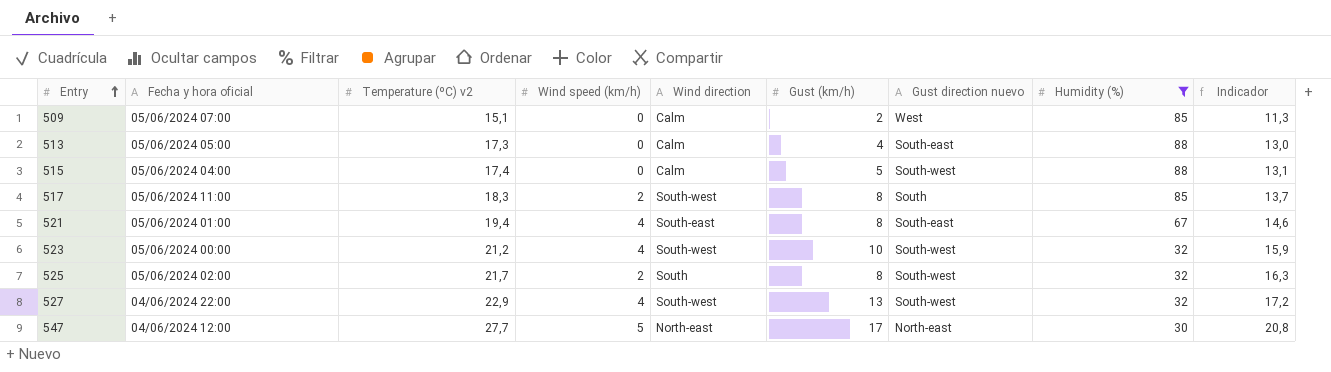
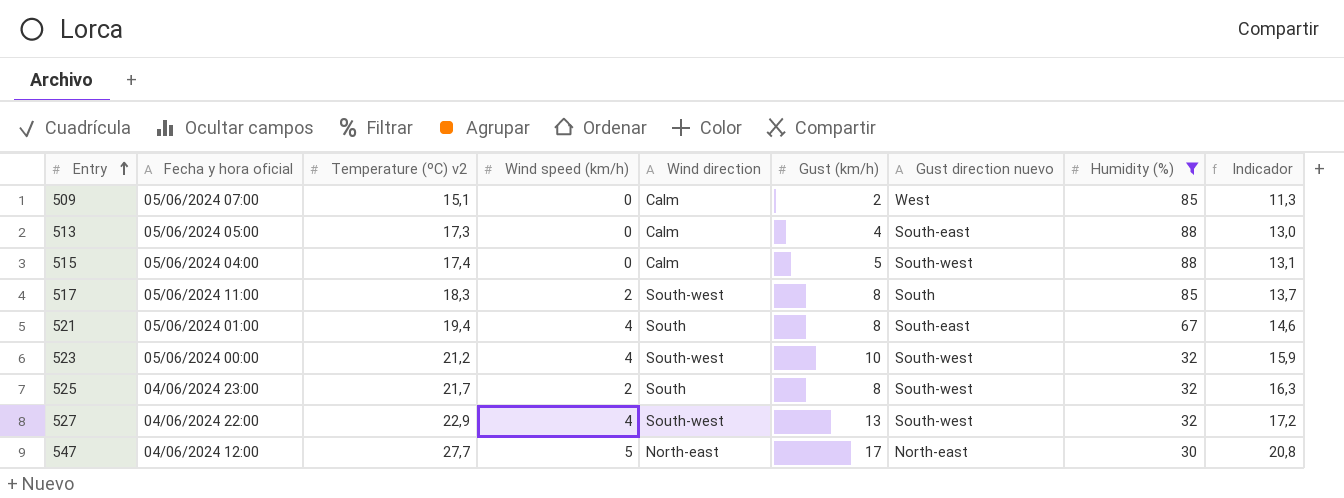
521 | Wind direction: South-east -> South
525 | Fecha y hora oficial: 05/06/2024 02:00 -> 04/06/2024 23:00

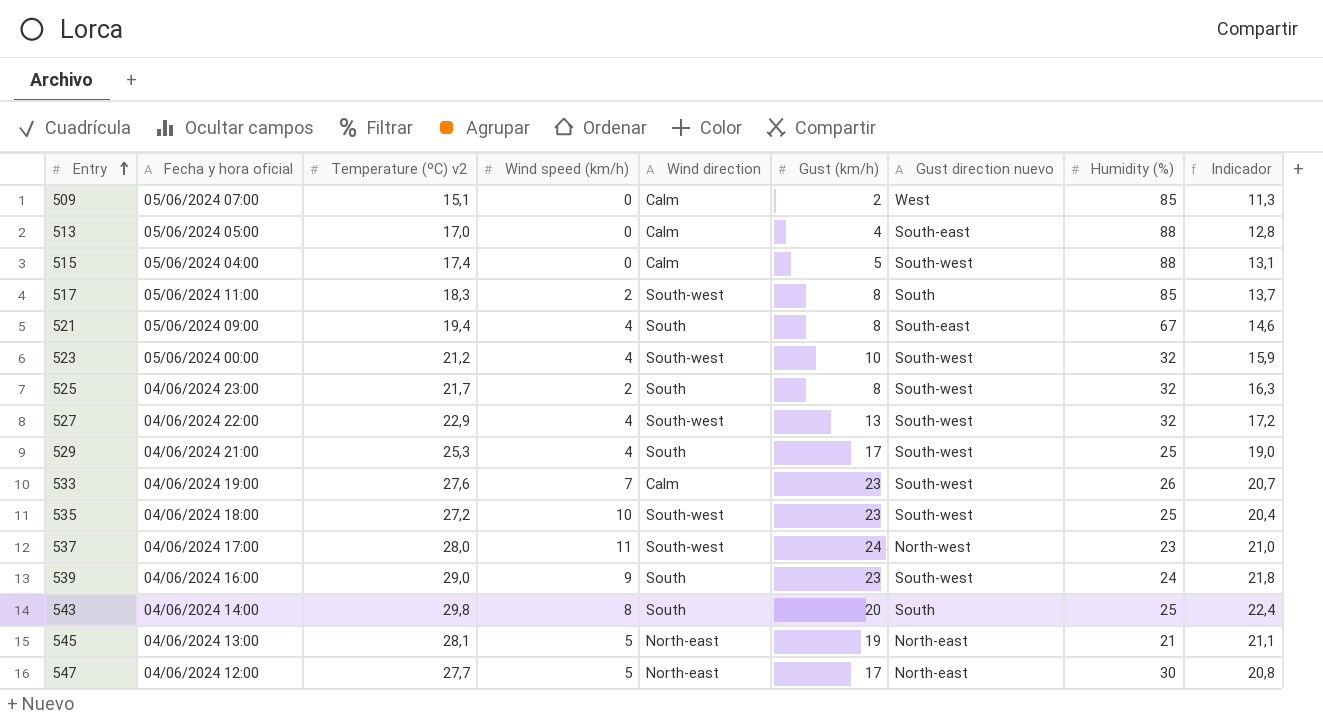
filter: Humidity (%) >= 30 -> none
513 | Temperature (ºC) v2: 17,3 -> 17,0
513 | Indicador: 13,0 -> 12,8
521 | Fecha y hora oficial: 05/06/2024 01:00 -> 05/06/2024 09:00

